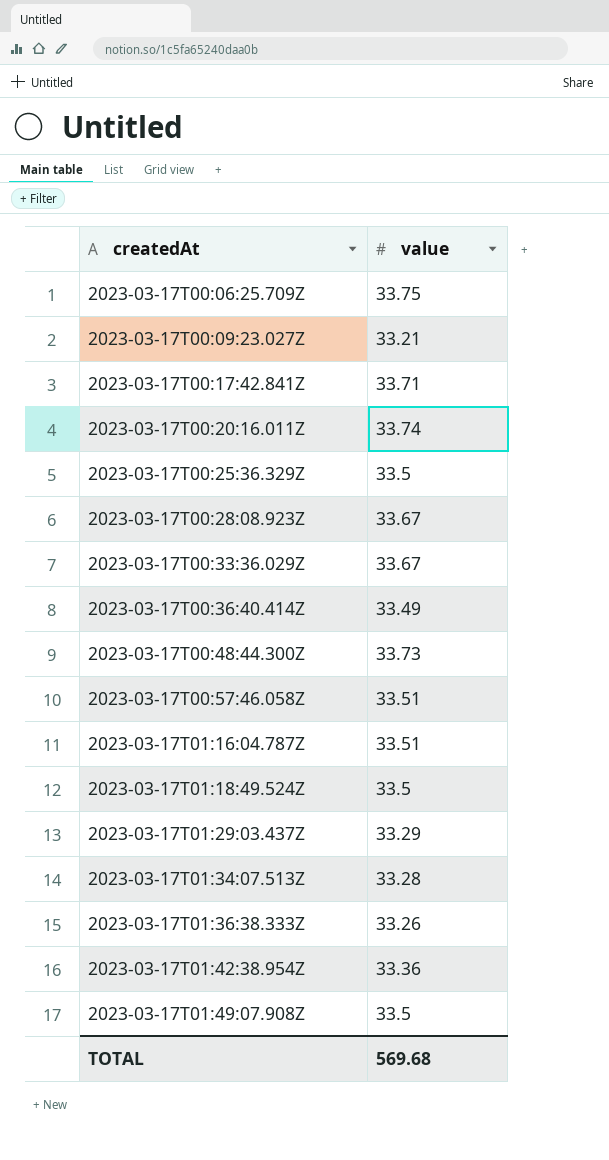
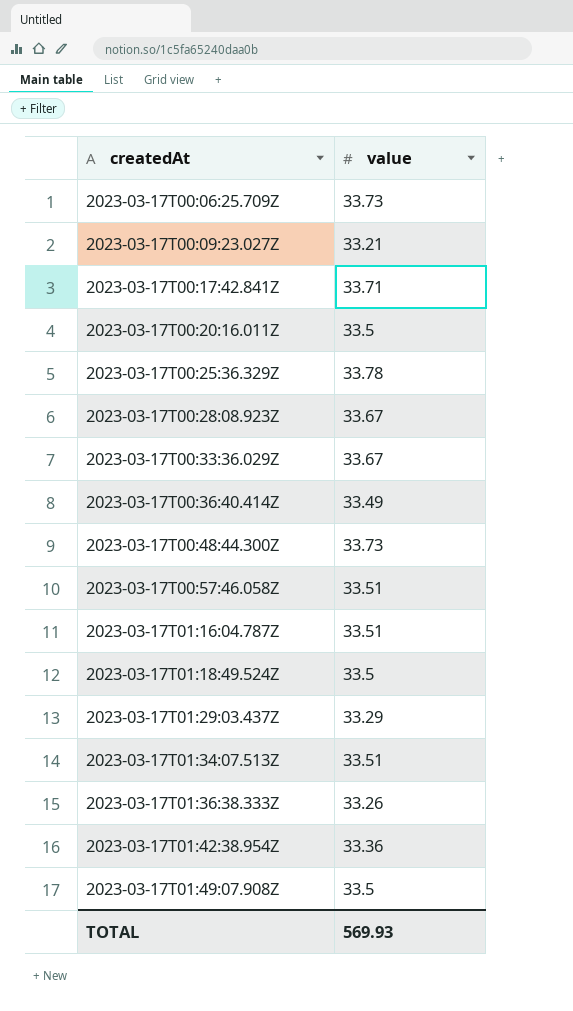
2023-03-17T00:06:25.709Z | value: 33.75 -> 33.73
2023-03-17T00:20:16.011Z | value: 33.74 -> 33.5
2023-03-17T00:25:36.329Z | value: 33.5 -> 33.78
2023-03-17T01:34:07.513Z | value: 33.28 -> 33.51
TOTAL | value: 569.68 -> 569.93

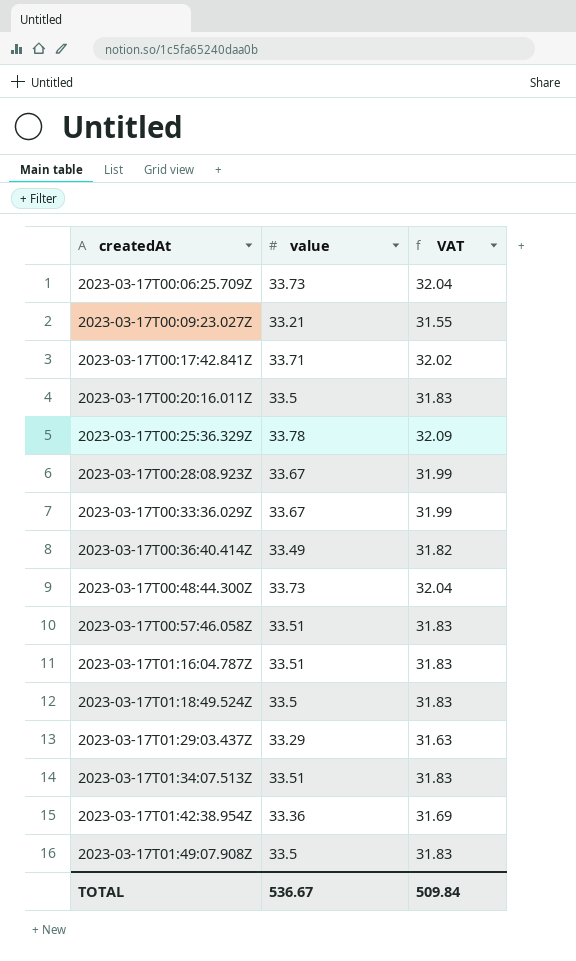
column VAT | formula: none -> [value] * 0.95
row 2023-03-17T01:36:38.333Z: 33.26 -> none
TOTAL | value: 569.93 -> 536.67

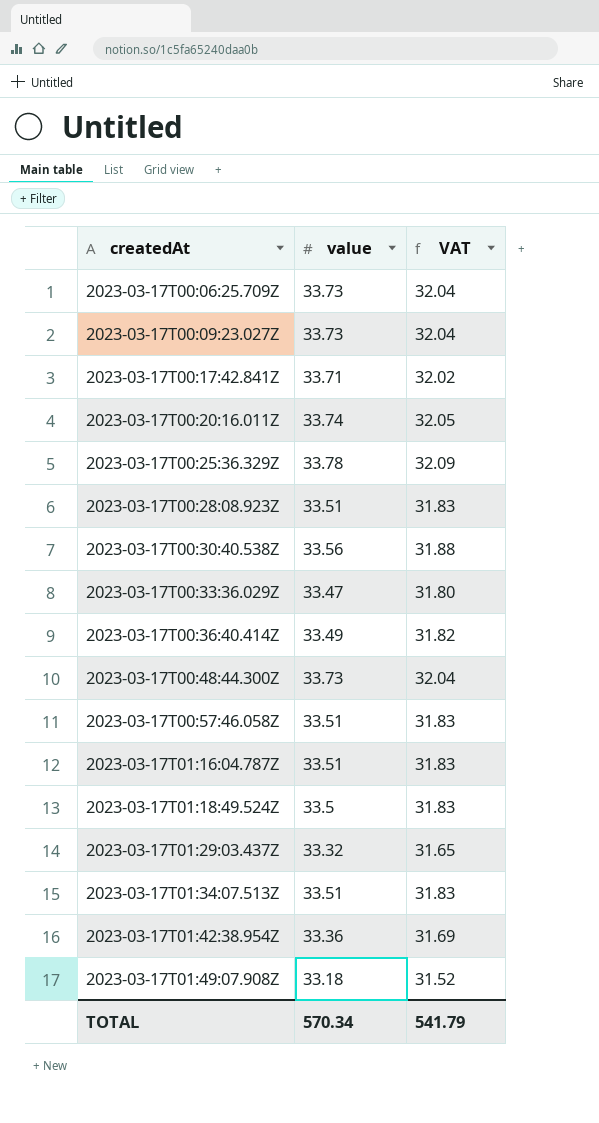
2023-03-17T00:09:23.027Z | value: 33.21 -> 33.73
2023-03-17T00:09:23.027Z | VAT: 31.55 -> 32.04
2023-03-17T00:20:16.011Z | value: 33.5 -> 33.74
2023-03-17T00:20:16.011Z | VAT: 31.83 -> 32.05
2023-03-17T00:28:08.923Z | value: 33.67 -> 33.51
2023-03-17T00:28:08.923Z | VAT: 31.99 -> 31.83
row 2023-03-17T00:30:40.538Z: none -> 33.56 | 31.88
2023-03-17T00:33:36.029Z | value: 33.67 -> 33.47
2023-03-17T00:33:36.029Z | VAT: 31.99 -> 31.80
2023-03-17T01:29:03.437Z | value: 33.29 -> 33.32
2023-03-17T01:29:03.437Z | VAT: 31.63 -> 31.65
2023-03-17T01:49:07.908Z | value: 33.5 -> 33.18
2023-03-17T01:49:07.908Z | VAT: 31.83 -> 31.52
TOTAL | value: 536.67 -> 570.34
TOTAL | VAT: 509.84 -> 541.79

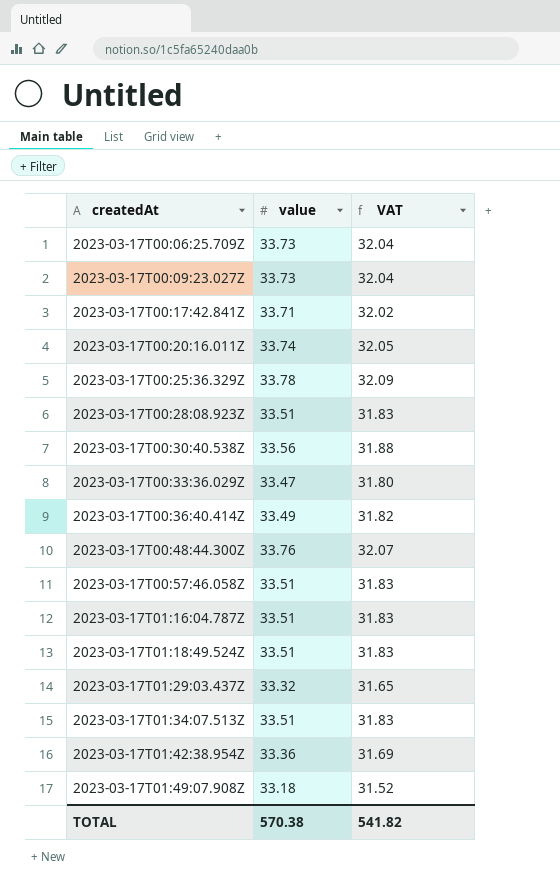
2023-03-17T00:48:44.300Z | value: 33.73 -> 33.76
2023-03-17T00:48:44.300Z | VAT: 32.04 -> 32.07
2023-03-17T01:18:49.524Z | value: 33.5 -> 33.51
TOTAL | value: 570.34 -> 570.38
TOTAL | VAT: 541.79 -> 541.82

